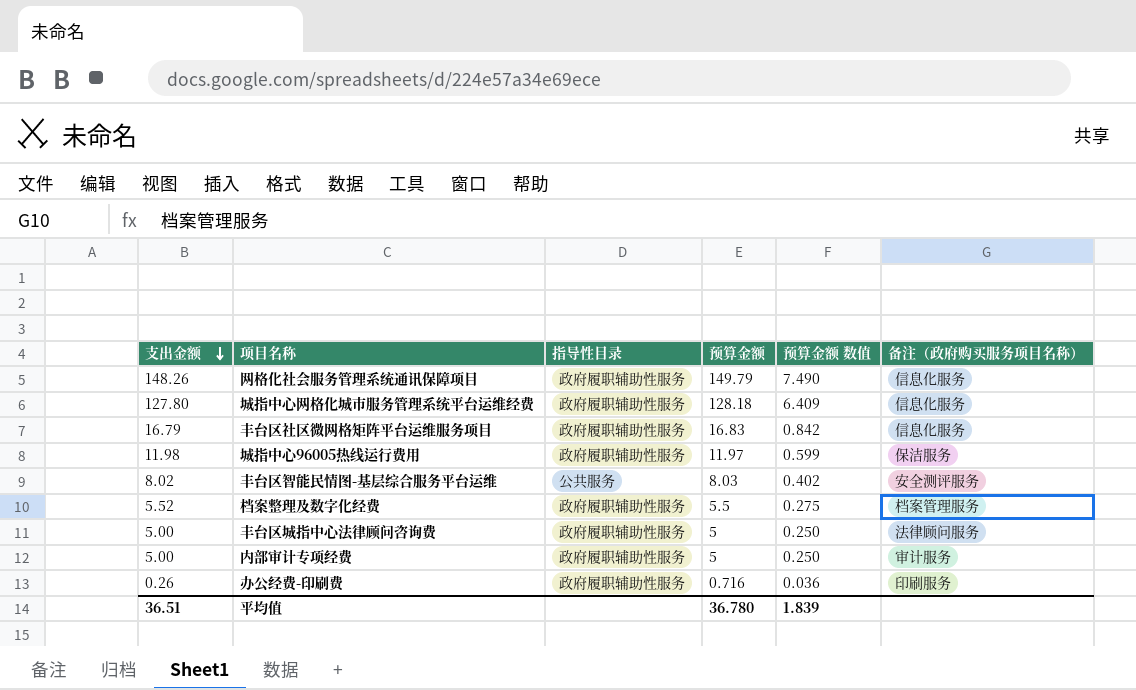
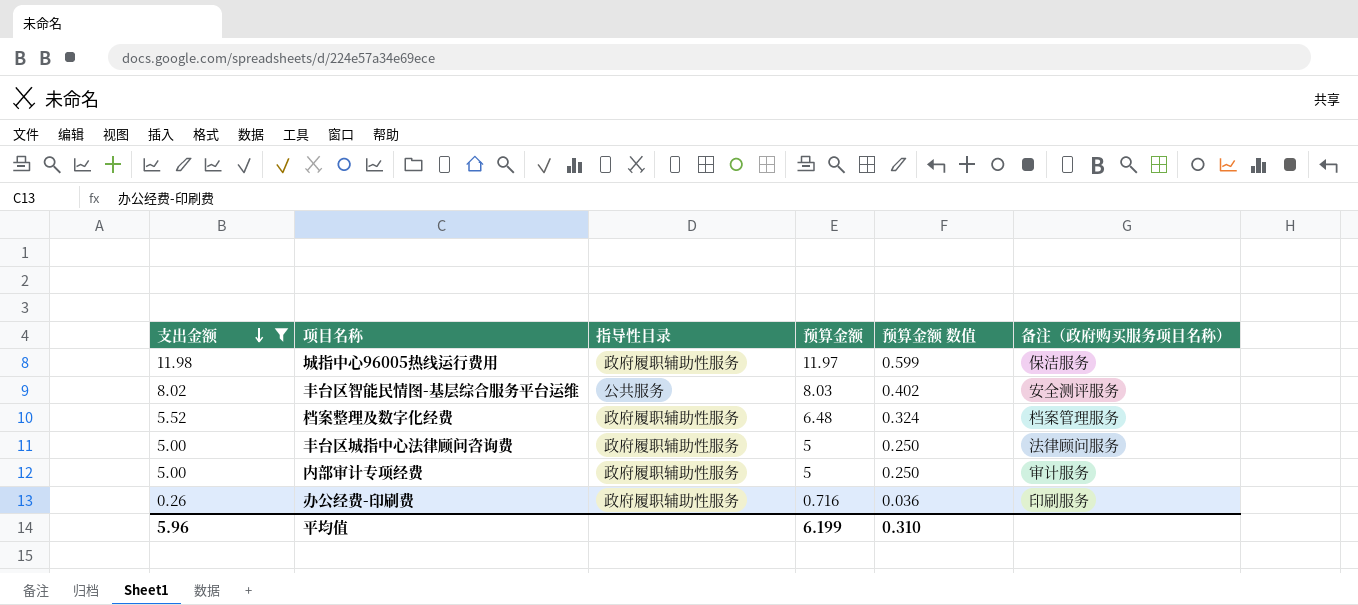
filter: none -> 支出金额 <= 11.98
档案整理及数字化经费 | 预算金额: 5.5 -> 6.48
档案整理及数字化经费 | 预算金额 数值: 0.275 -> 0.324
平均值 | 支出金额: 36.51 -> 5.96
平均值 | 预算金额: 36.780 -> 6.199
平均值 | 预算金额 数值: 1.839 -> 0.310

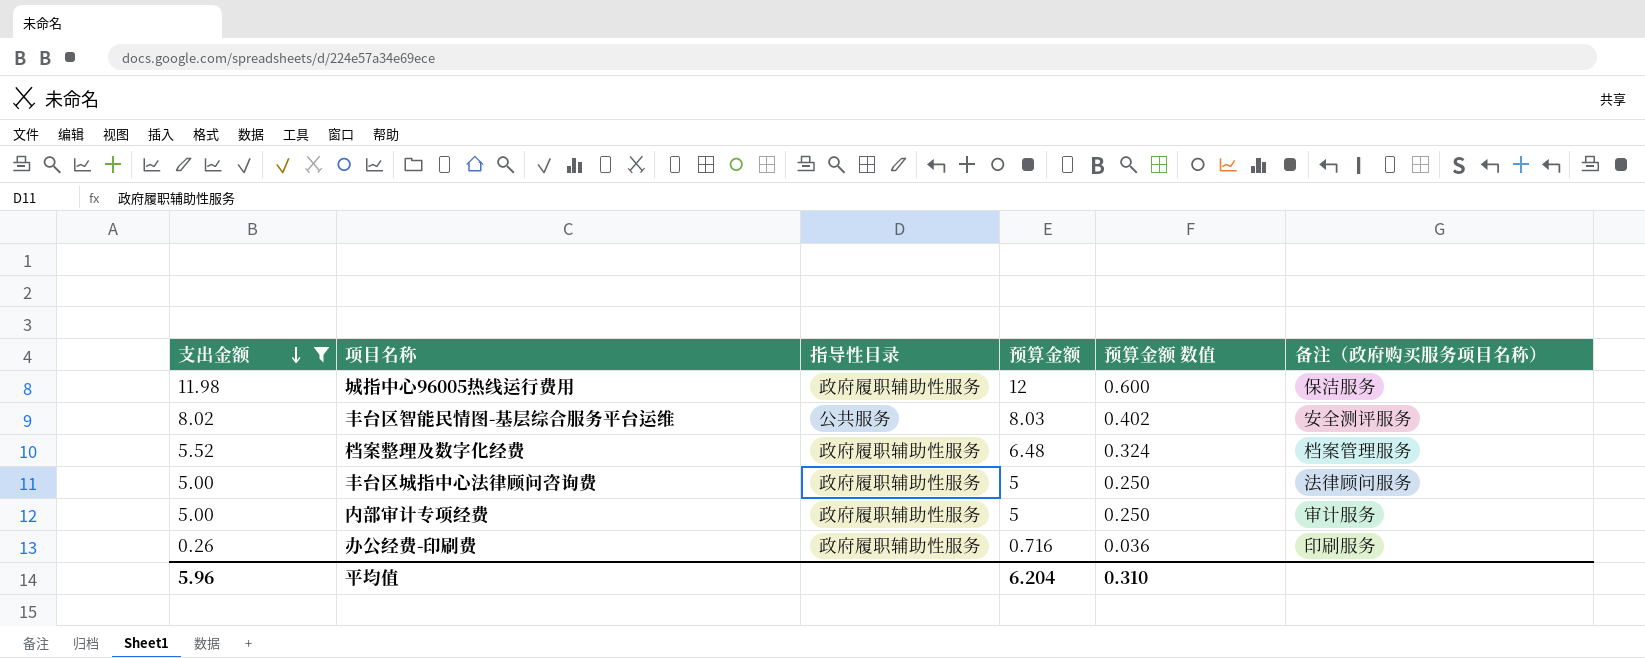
城指中心96005热线运行费用 | 预算金额: 11.97 -> 12
城指中心96005热线运行费用 | 预算金额 数值: 0.599 -> 0.600
平均值 | 预算金额: 6.199 -> 6.204

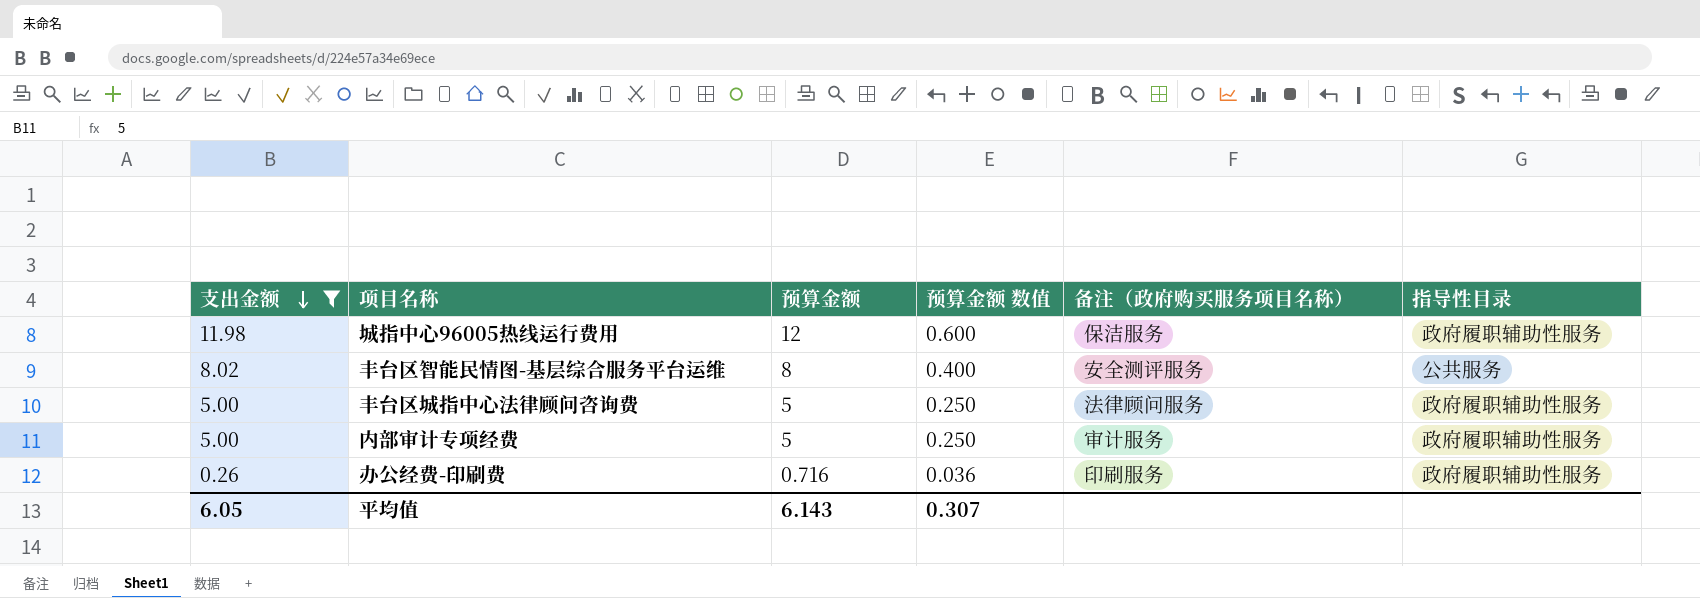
column 指导性目录 | position: 3 -> 6
row 档案整理及数字化经费: 5.52 | 政府履职辅助性服务 | 6.48 | 0.324 | 档案管理服务 -> none
丰台区智能民情图-基层综合服务平台运维 | 预算金额: 8.03 -> 8
丰台区智能民情图-基层综合服务平台运维 | 预算金额 数值: 0.402 -> 0.400
平均值 | 支出金额: 5.96 -> 6.05
平均值 | 预算金额: 6.204 -> 6.143
平均值 | 预算金额 数值: 0.310 -> 0.307

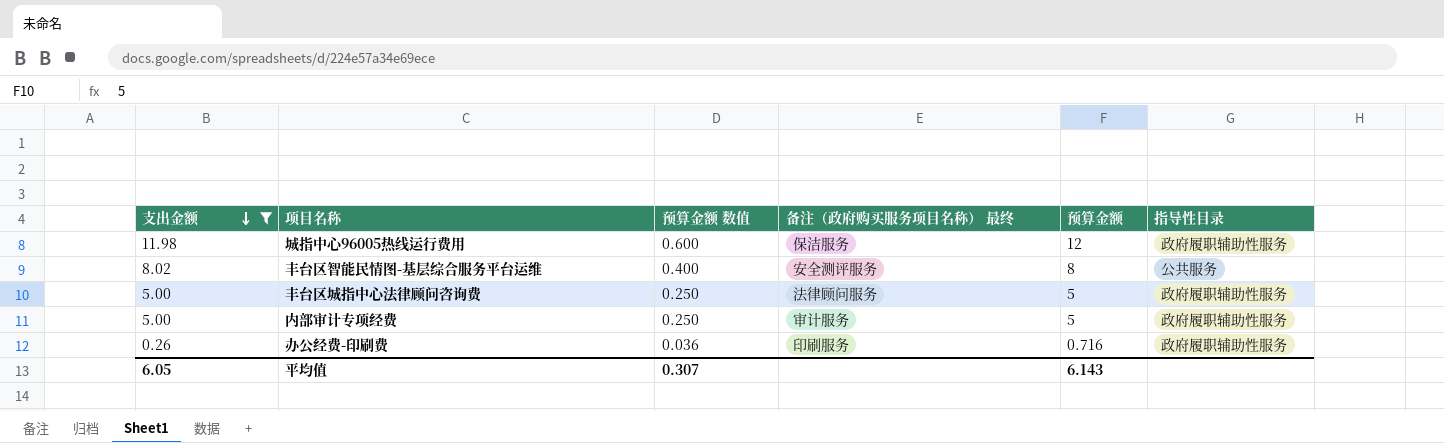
column name: 备注（政府购买服务项目名称） -> 备注（政府购买服务项目名称） 最终
column 预算金额 | position: 3 -> 5

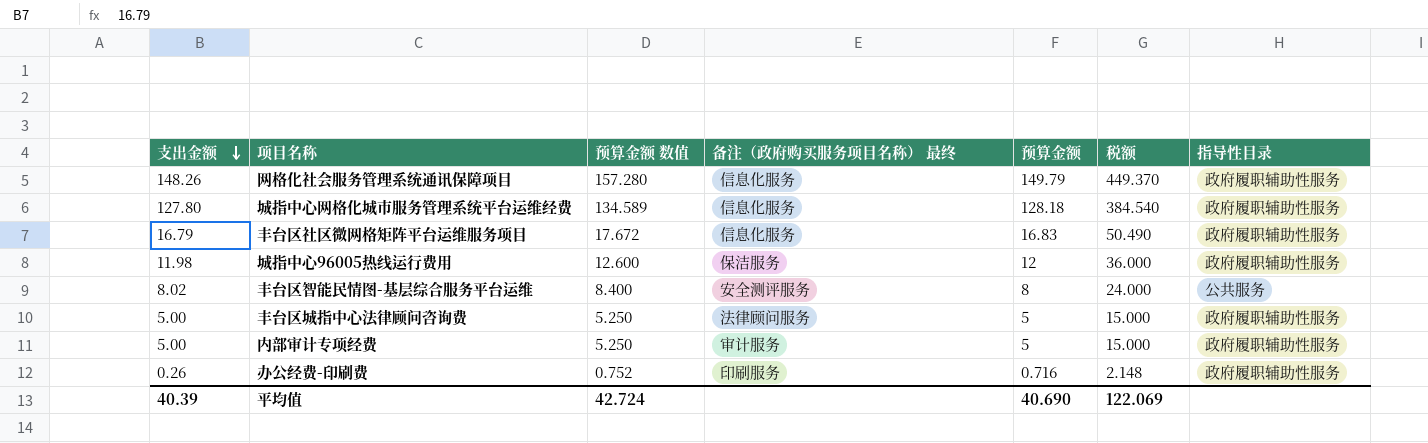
filter: 支出金额 <= 11.98 -> none
column 预算金额 数值 | formula: [预算金额] * 0.05 -> [预算金额] * 1.05
column 税额 | formula: none -> [预算金额] * 3
平均值 | 支出金额: 6.05 -> 40.39
平均值 | 预算金额 数值: 0.307 -> 42.724
平均值 | 预算金额: 6.143 -> 40.690

